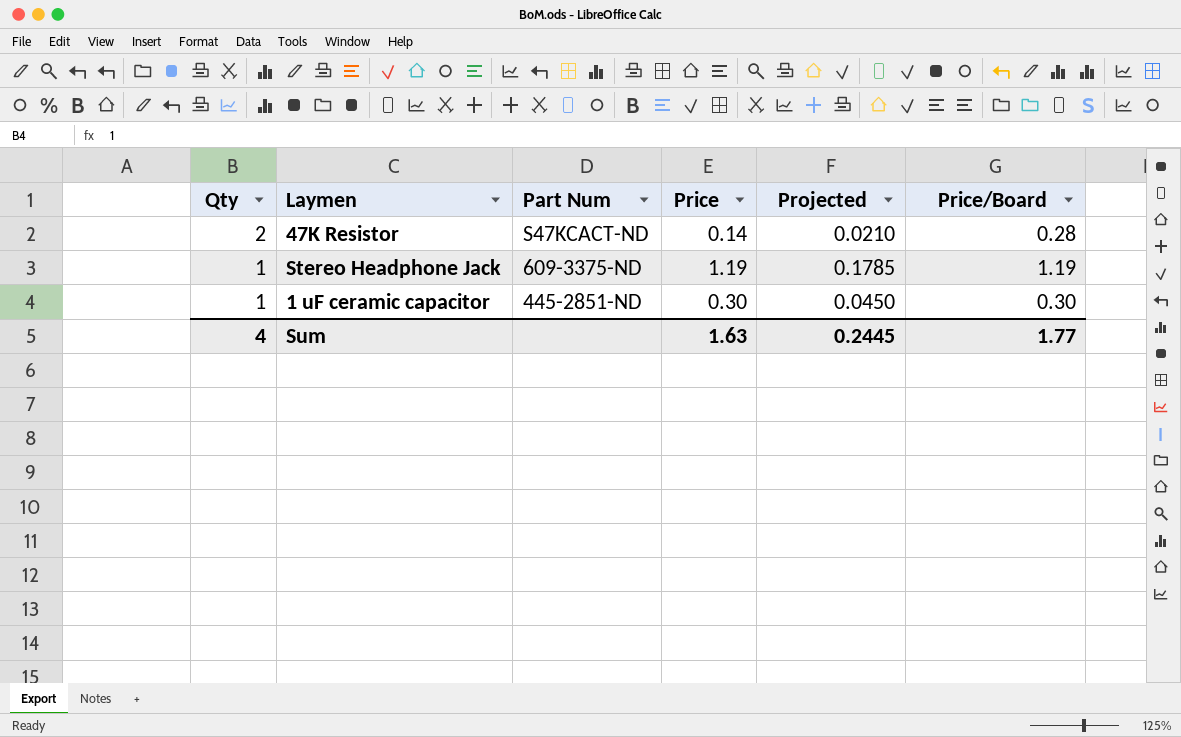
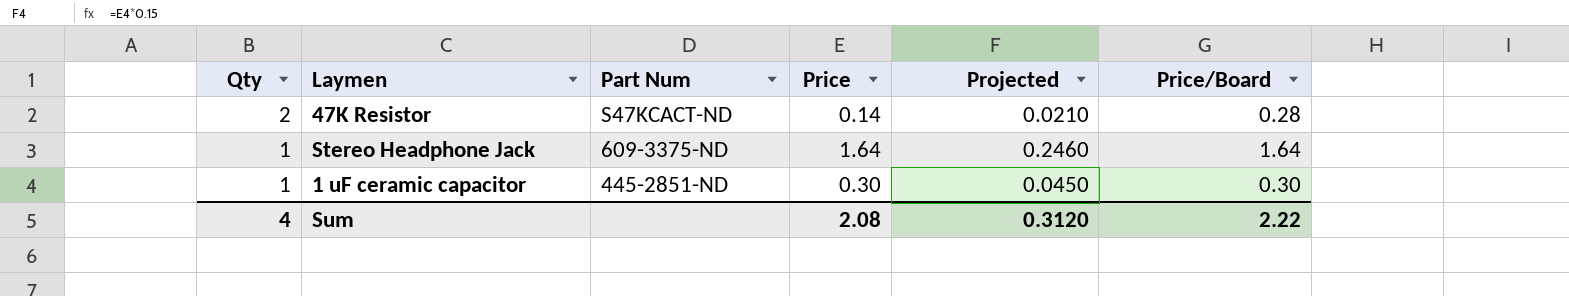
Stereo Headphone Jack | Price: 1.19 -> 1.64
Stereo Headphone Jack | Projected: 0.1785 -> 0.2460
Stereo Headphone Jack | Price/Board: 1.19 -> 1.64
Sum | Price: 1.63 -> 2.08
Sum | Projected: 0.2445 -> 0.3120
Sum | Price/Board: 1.77 -> 2.22

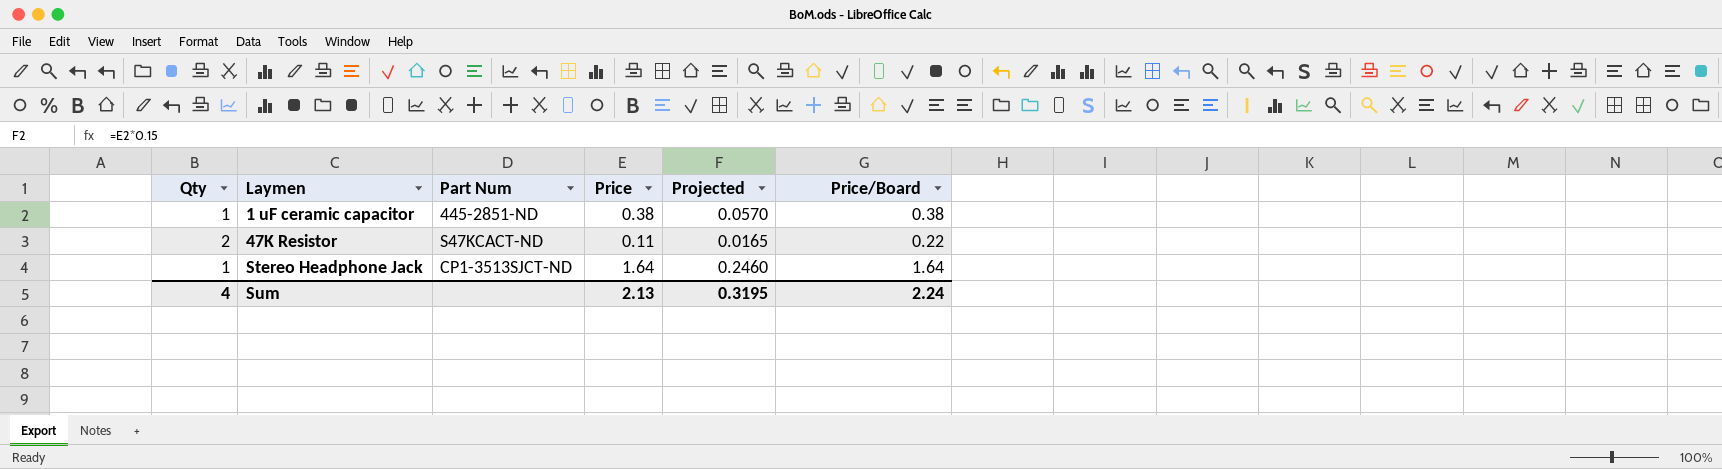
row order: Qty descending -> Laymen ascending
1 uF ceramic capacitor | Price: 0.30 -> 0.38
1 uF ceramic capacitor | Projected: 0.0450 -> 0.0570
1 uF ceramic capacitor | Price/Board: 0.30 -> 0.38
47K Resistor | Price: 0.14 -> 0.11
47K Resistor | Projected: 0.0210 -> 0.0165
47K Resistor | Price/Board: 0.28 -> 0.22
Stereo Headphone Jack | Part Num: 609-3375-ND -> CP1-3513SJCT-ND
Sum | Price: 2.08 -> 2.13
Sum | Projected: 0.3120 -> 0.3195
Sum | Price/Board: 2.22 -> 2.24

